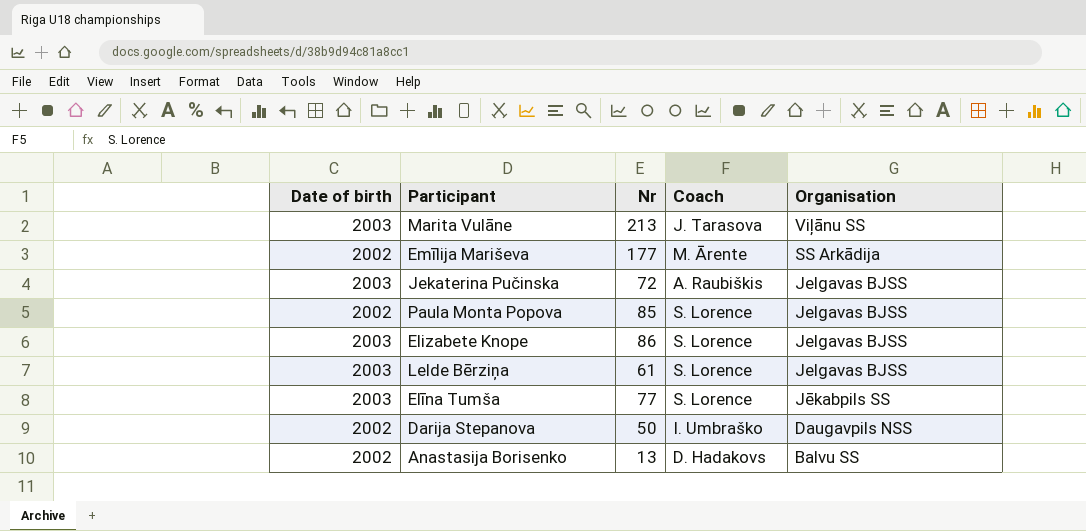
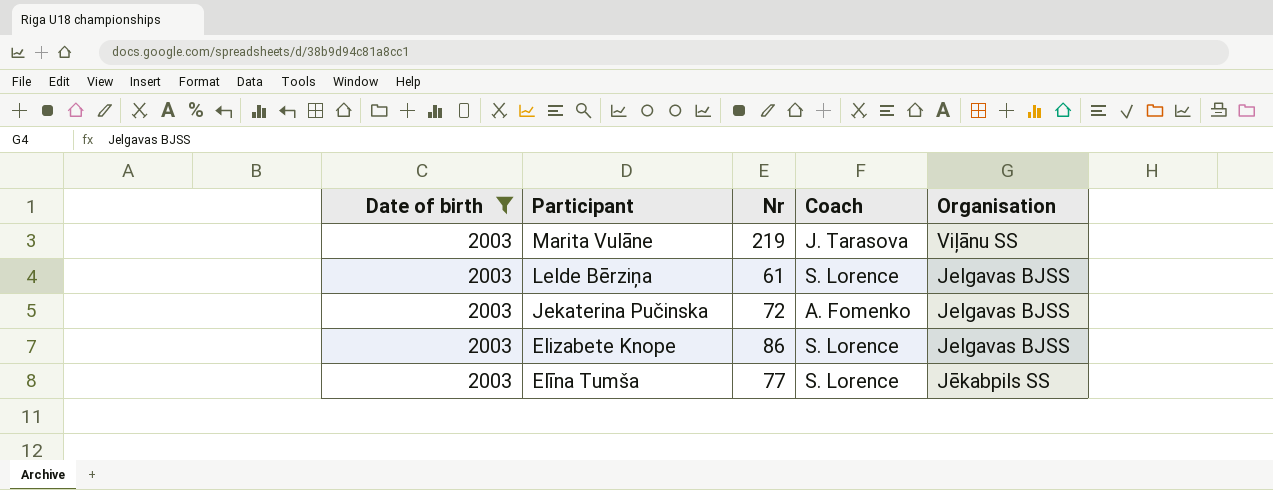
filter: none -> Date of birth = 2003
row order: Organisation descending -> Participant descending
Marita Vulāne | Nr: 213 -> 219
Jekaterina Pučinska | Coach: A. Raubiškis -> A. Fomenko

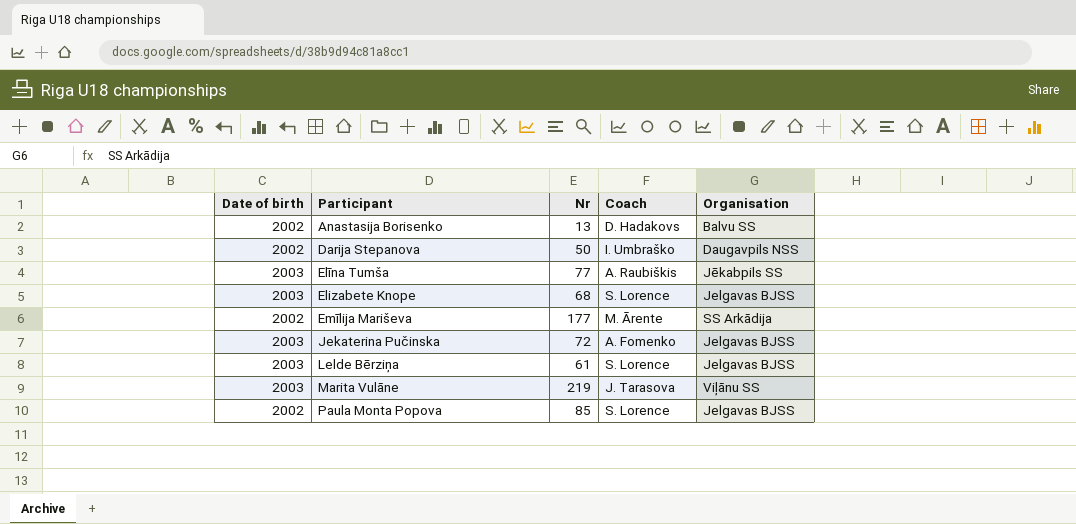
filter: Date of birth = 2003 -> none
row order: Participant descending -> Participant ascending
Elīna Tumša | Coach: S. Lorence -> A. Raubiškis
Elizabete Knope | Nr: 86 -> 68

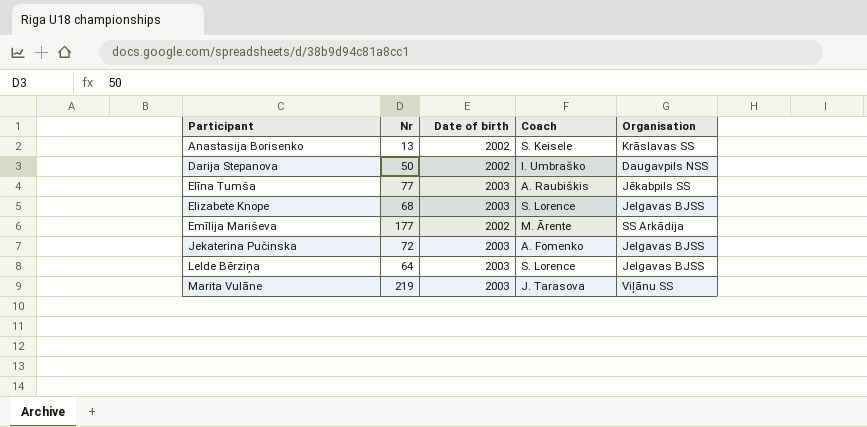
column Date of birth | position: 1 -> 3
row Paula Monta Popova: 2002 | 85 | S. Lorence | Jelgavas BJSS -> none
Anastasija Borisenko | Coach: D. Hadakovs -> S. Keisele
Anastasija Borisenko | Organisation: Balvu SS -> Krāslavas SS
Lelde Bērziņa | Nr: 61 -> 64

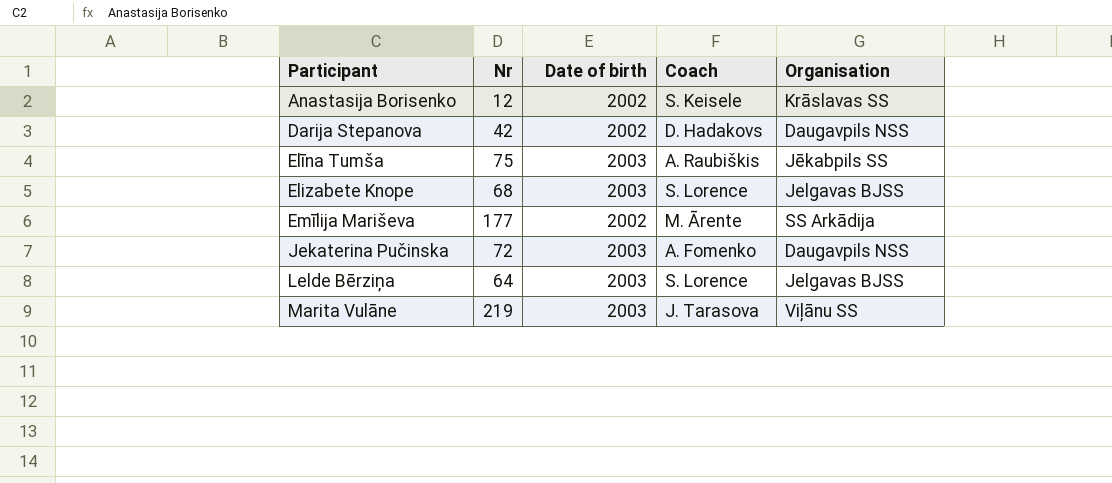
Anastasija Borisenko | Nr: 13 -> 12
Darija Stepanova | Nr: 50 -> 42
Darija Stepanova | Coach: I. Umbraško -> D. Hadakovs
Elīna Tumša | Nr: 77 -> 75
Jekaterina Pučinska | Organisation: Jelgavas BJSS -> Daugavpils NSS

